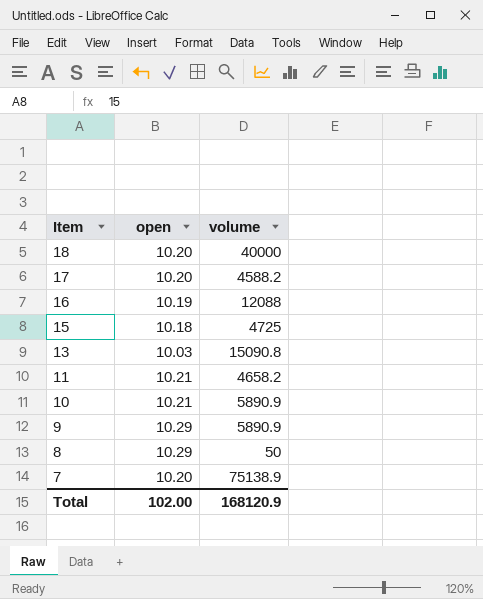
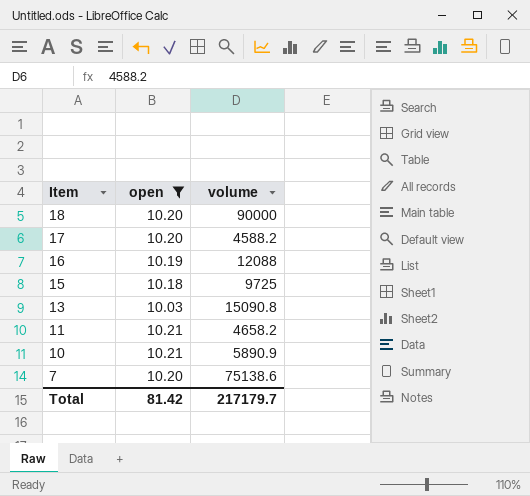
filter: none -> open != 10.29
18 | volume: 40000 -> 90000
15 | volume: 4725 -> 9725
7 | volume: 75138.9 -> 75138.6
Total | open: 102.00 -> 81.42
Total | volume: 168120.9 -> 217179.7

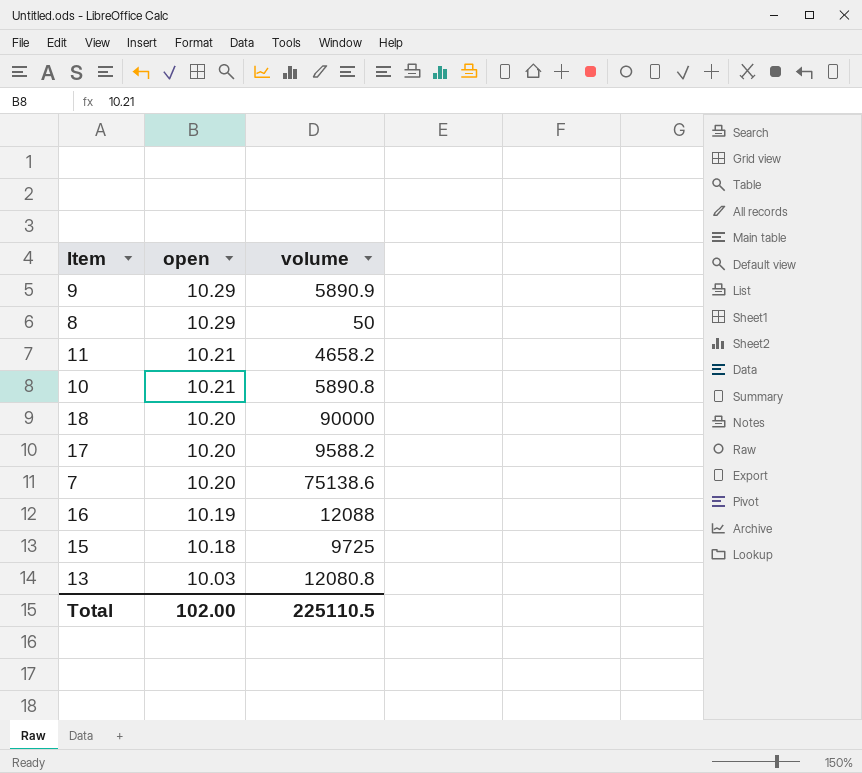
filter: open != 10.29 -> none
row order: Item descending -> open descending
10 | volume: 5890.9 -> 5890.8
17 | volume: 4588.2 -> 9588.2
13 | volume: 15090.8 -> 12080.8
Total | open: 81.42 -> 102.00
Total | volume: 217179.7 -> 225110.5

